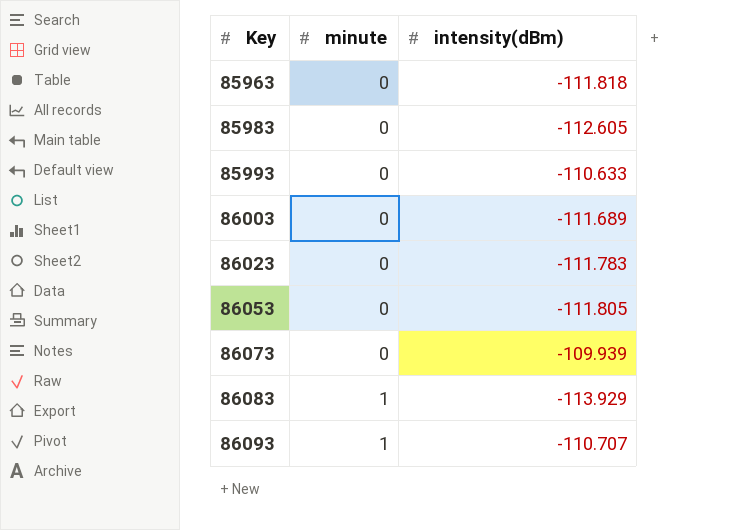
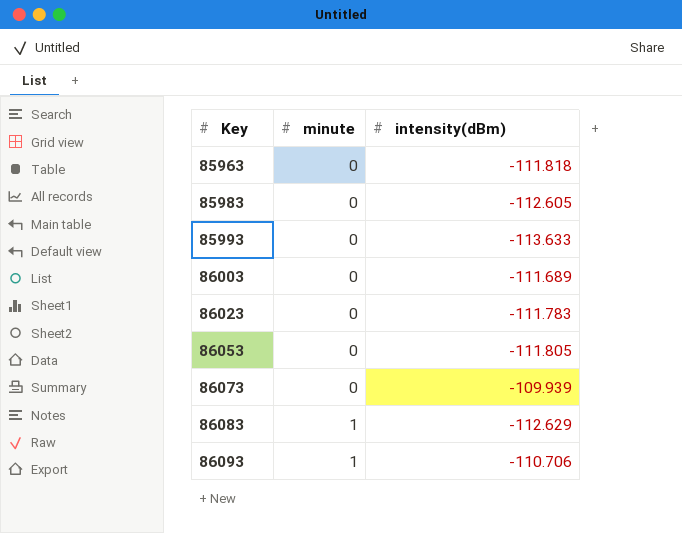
85993 | intensity(dBm): -110.633 -> -113.633
86083 | intensity(dBm): -113.929 -> -112.629
86093 | intensity(dBm): -110.707 -> -110.706

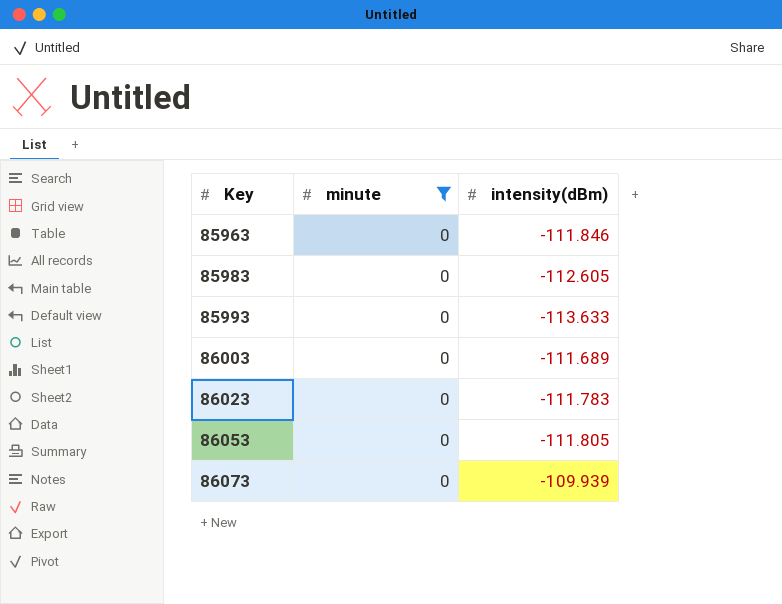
filter: none -> minute = 0
85963 | intensity(dBm): -111.818 -> -111.846

